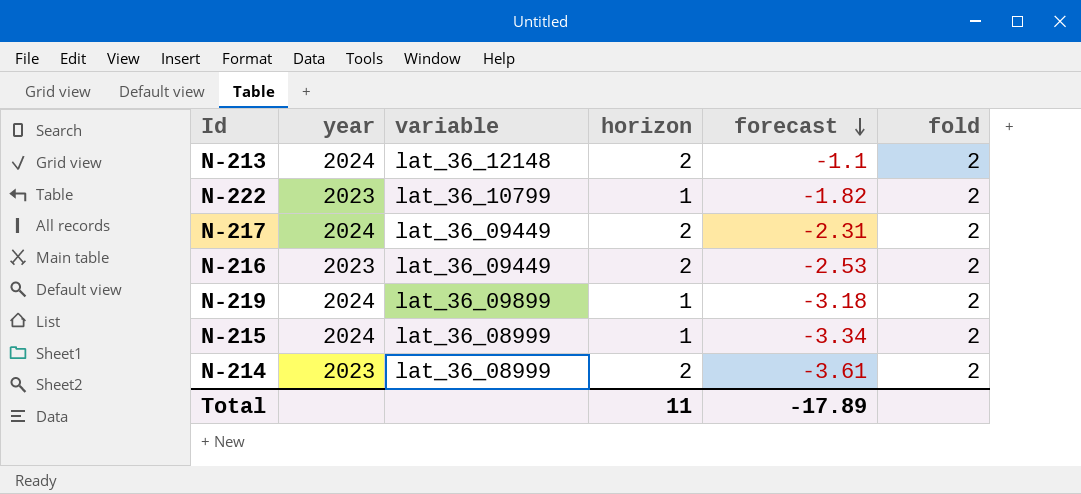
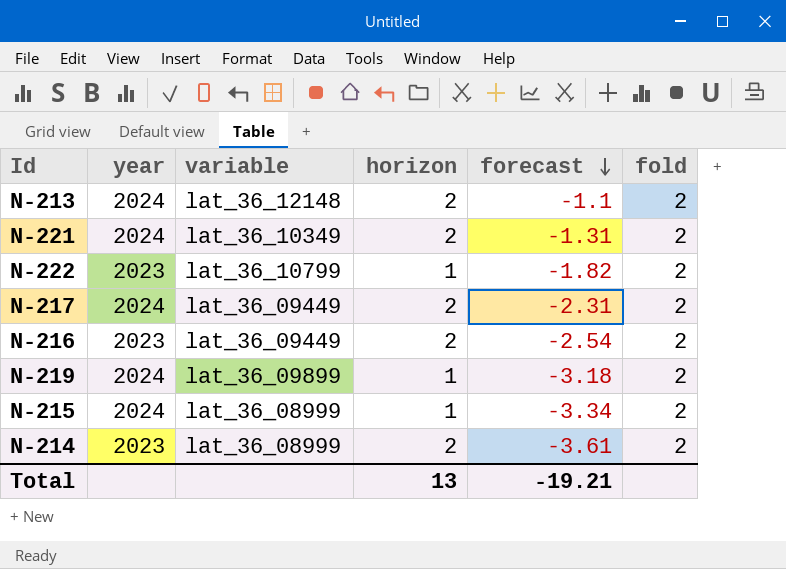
row N-221: none -> 2024 | lat_36_10349 | 2 | -1.31 | 2
N-216 | forecast: -2.53 -> -2.54
Total | horizon: 11 -> 13
Total | forecast: -17.89 -> -19.21

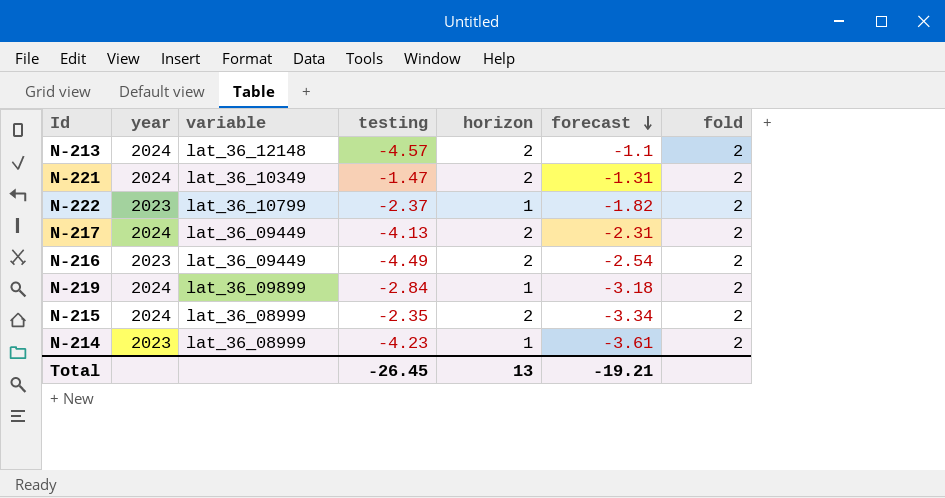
column testing | position: none -> 4
N-215 | horizon: 1 -> 2
N-214 | horizon: 2 -> 1

